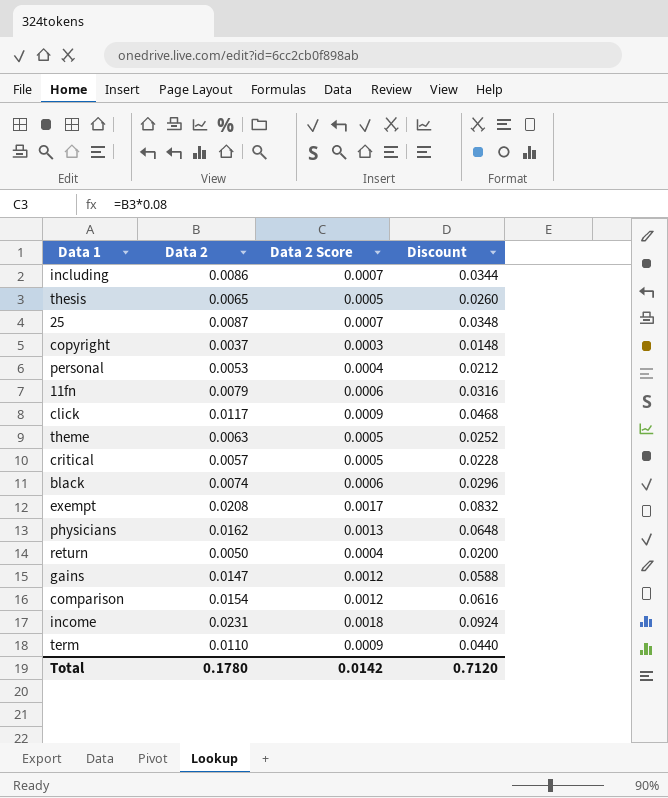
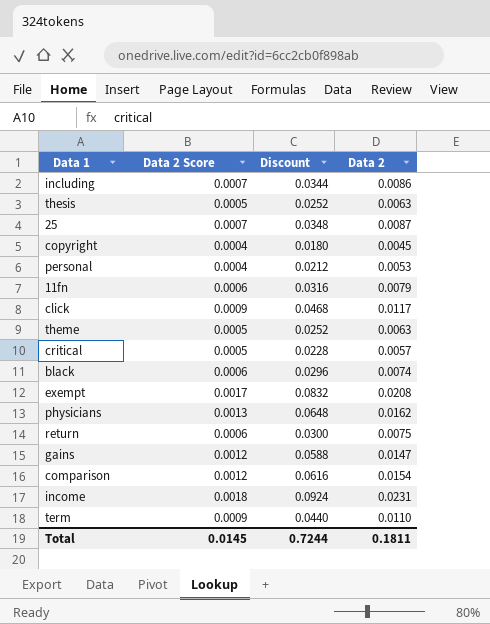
column Data 2 | position: 2 -> 4
thesis | Discount: 0.0260 -> 0.0252
thesis | Data 2: 0.0065 -> 0.0063
copyright | Data 2 Score: 0.0003 -> 0.0004
copyright | Discount: 0.0148 -> 0.0180
copyright | Data 2: 0.0037 -> 0.0045
return | Data 2 Score: 0.0004 -> 0.0006
return | Discount: 0.0200 -> 0.0300
return | Data 2: 0.0050 -> 0.0075
Total | Data 2 Score: 0.0142 -> 0.0145
Total | Discount: 0.7120 -> 0.7244
Total | Data 2: 0.1780 -> 0.1811

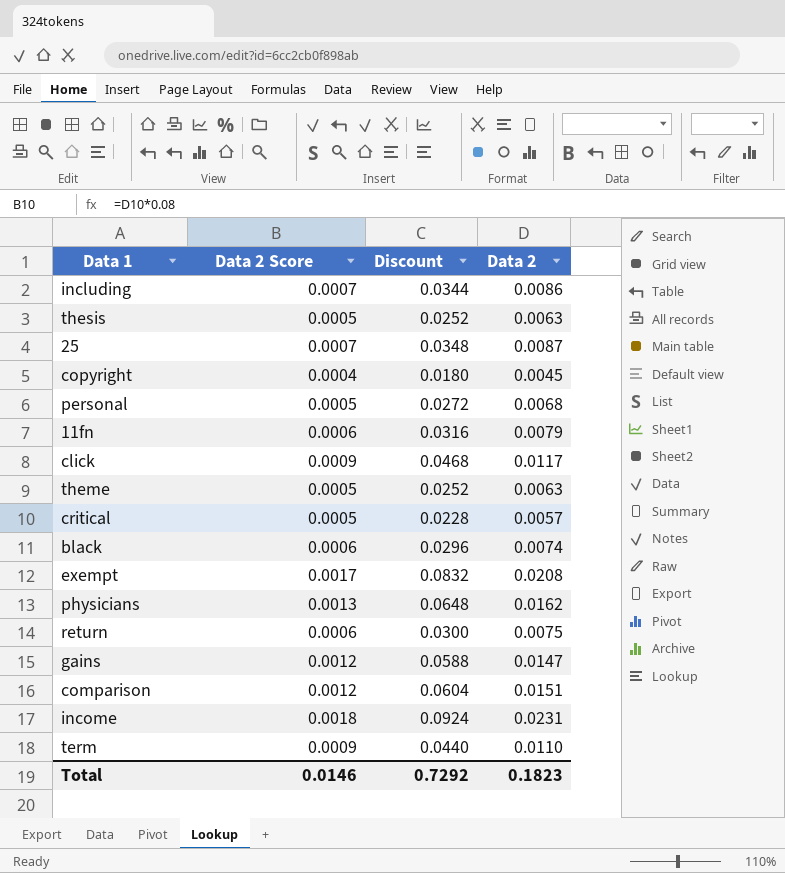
personal | Data 2 Score: 0.0004 -> 0.0005
personal | Discount: 0.0212 -> 0.0272
personal | Data 2: 0.0053 -> 0.0068
comparison | Discount: 0.0616 -> 0.0604
comparison | Data 2: 0.0154 -> 0.0151
Total | Data 2 Score: 0.0145 -> 0.0146
Total | Discount: 0.7244 -> 0.7292
Total | Data 2: 0.1811 -> 0.1823

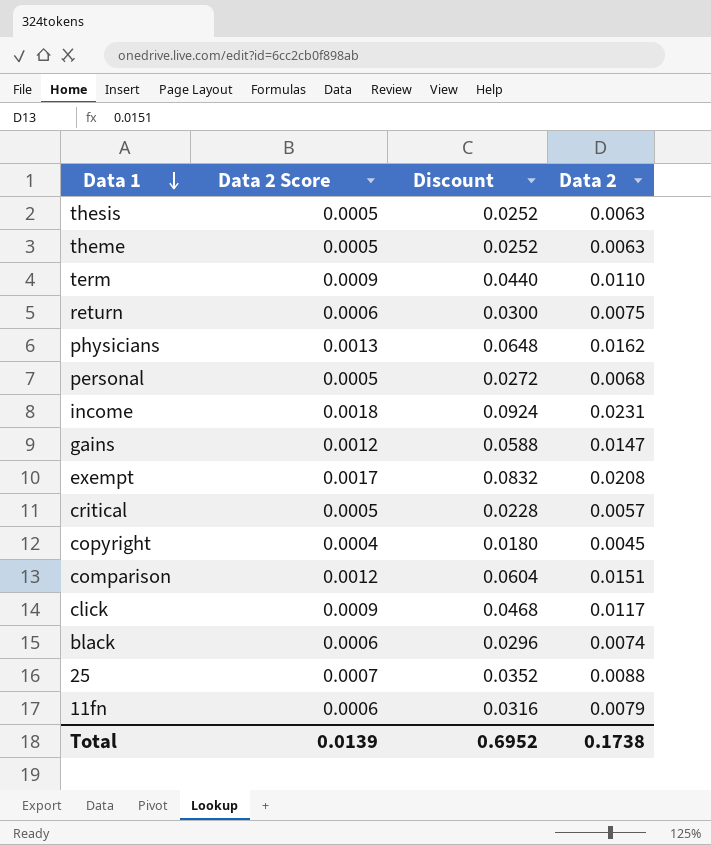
row order: none -> Data 1 descending
row including: 0.0007 | 0.0344 | 0.0086 -> none
25 | Discount: 0.0348 -> 0.0352
25 | Data 2: 0.0087 -> 0.0088
Total | Data 2 Score: 0.0146 -> 0.0139
Total | Discount: 0.7292 -> 0.6952
Total | Data 2: 0.1823 -> 0.1738

